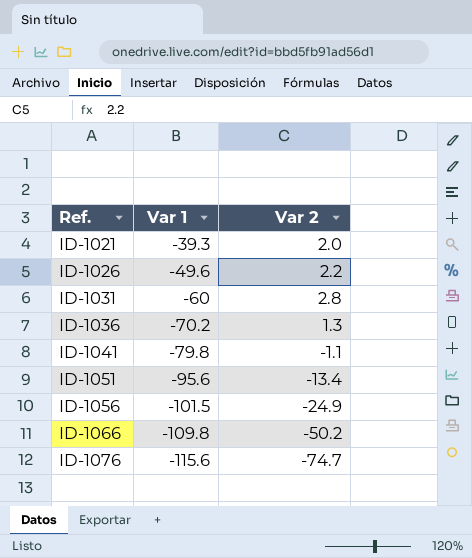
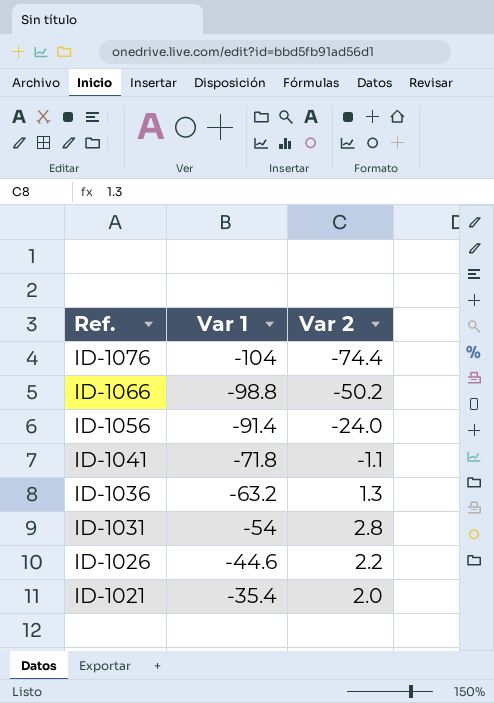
row order: Ref. ascending -> Ref. descending
row ID-1051: -95.6 | -13.4 -> none
ID-1076 | Var 1: -115.6 -> -104
ID-1076 | Var 2: -74.7 -> -74.4
ID-1066 | Var 1: -109.8 -> -98.8
ID-1056 | Var 1: -101.5 -> -91.4
ID-1056 | Var 2: -24.9 -> -24.0
ID-1041 | Var 1: -79.8 -> -71.8
ID-1036 | Var 1: -70.2 -> -63.2
ID-1031 | Var 1: -60 -> -54
ID-1026 | Var 1: -49.6 -> -44.6
ID-1021 | Var 1: -39.3 -> -35.4

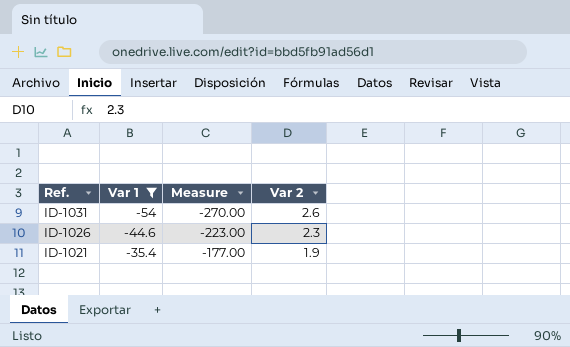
filter: none -> Var 1 >= -54
column Measure | formula: none -> [Var 1] * 5
ID-1031 | Var 2: 2.8 -> 2.6
ID-1026 | Var 2: 2.2 -> 2.3
ID-1021 | Var 2: 2.0 -> 1.9

